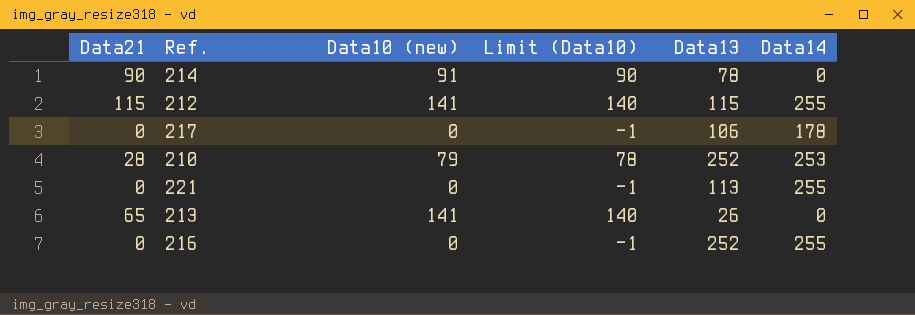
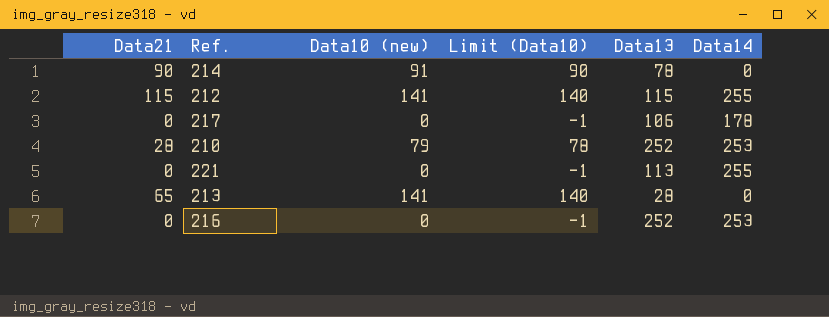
213 | Data13: 26 -> 28
216 | Data14: 255 -> 253

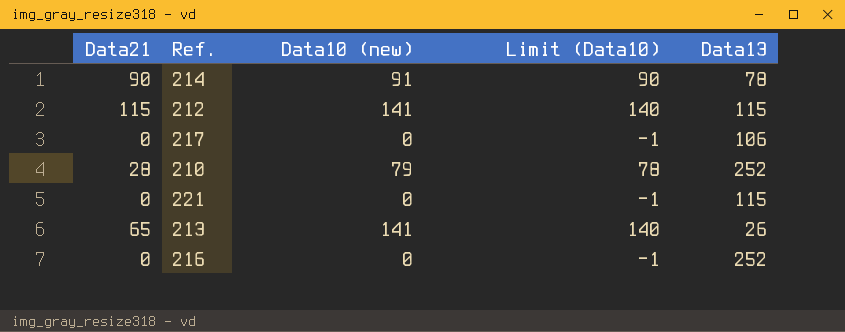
column Data14 | position: 6 -> none
221 | Data13: 113 -> 115
213 | Data13: 28 -> 26

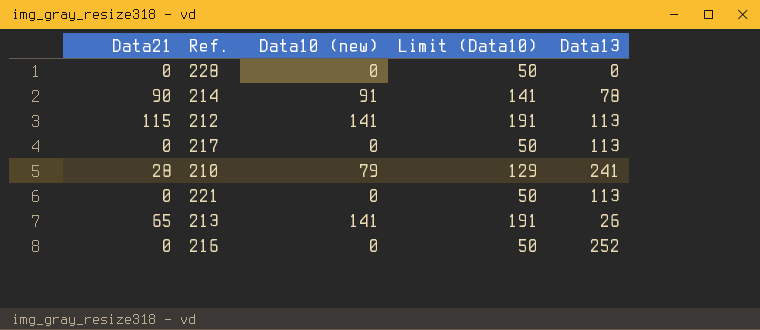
column Limit (Data10) | formula: [Data10 (new)] - 1 -> [Data10 (new)] + 50
row 228: none -> 0 | 0 | 50 | 0
212 | Data13: 115 -> 113
217 | Data13: 106 -> 113
210 | Data13: 252 -> 241
221 | Data13: 115 -> 113

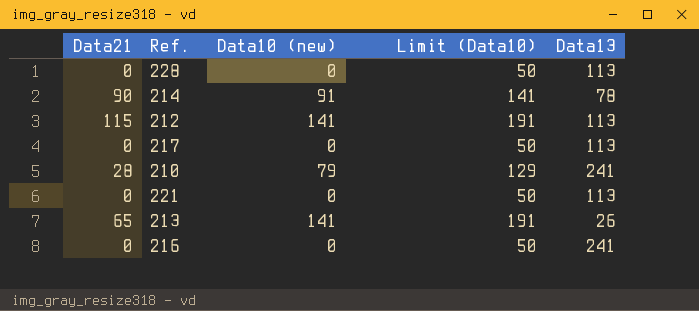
228 | Data13: 0 -> 113
216 | Data13: 252 -> 241

